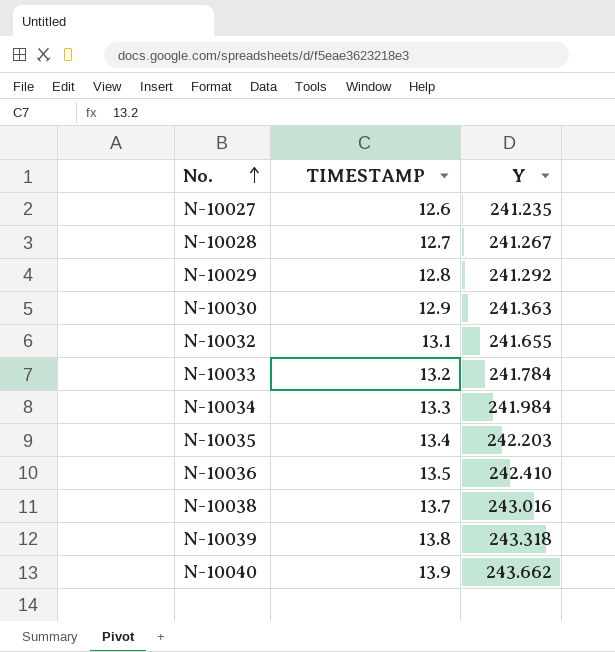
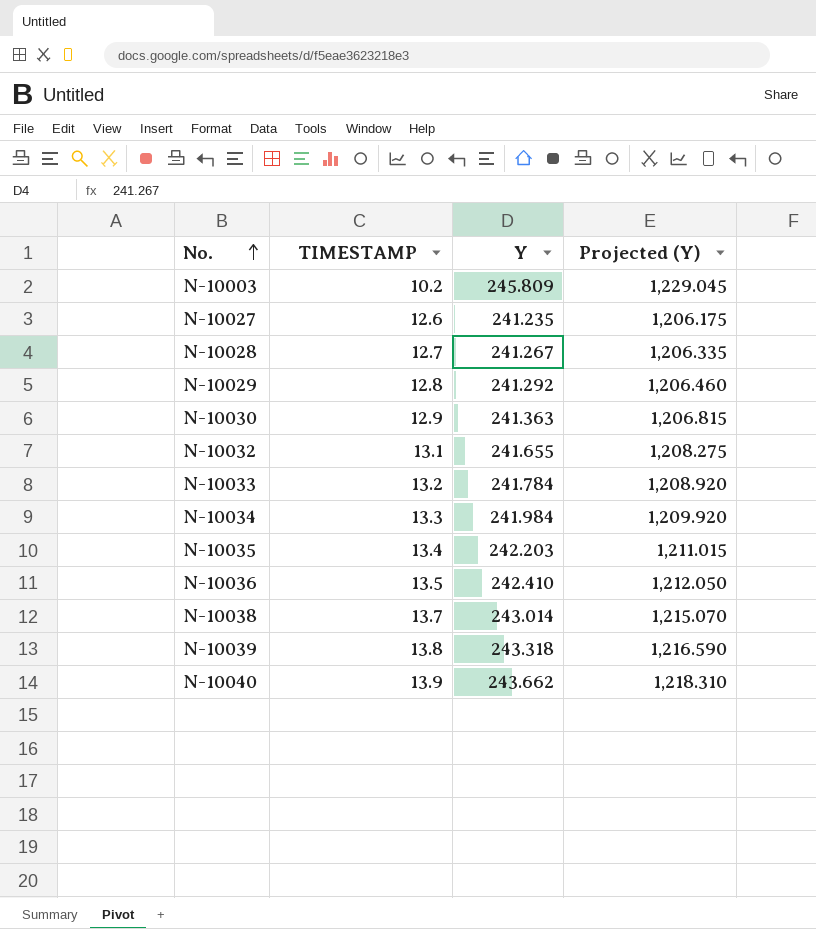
column Projected (Y) | formula: none -> [Y] * 5
row N-10003: none -> 10.2 | 245.809 | 1,229.045
N-10038 | Y: 243.016 -> 243.014

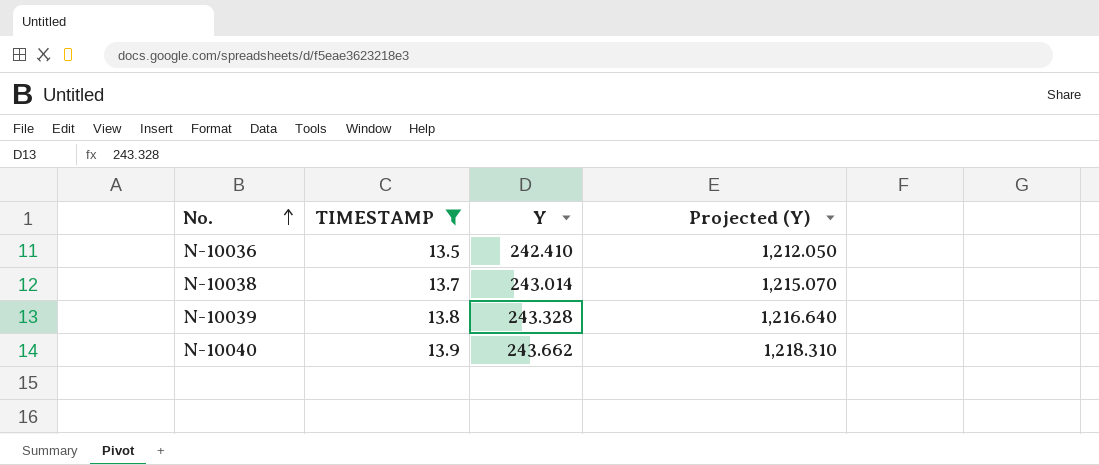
filter: none -> TIMESTAMP >= 13.5
N-10039 | Y: 243.318 -> 243.328
N-10039 | Projected (Y): 1,216.590 -> 1,216.640

